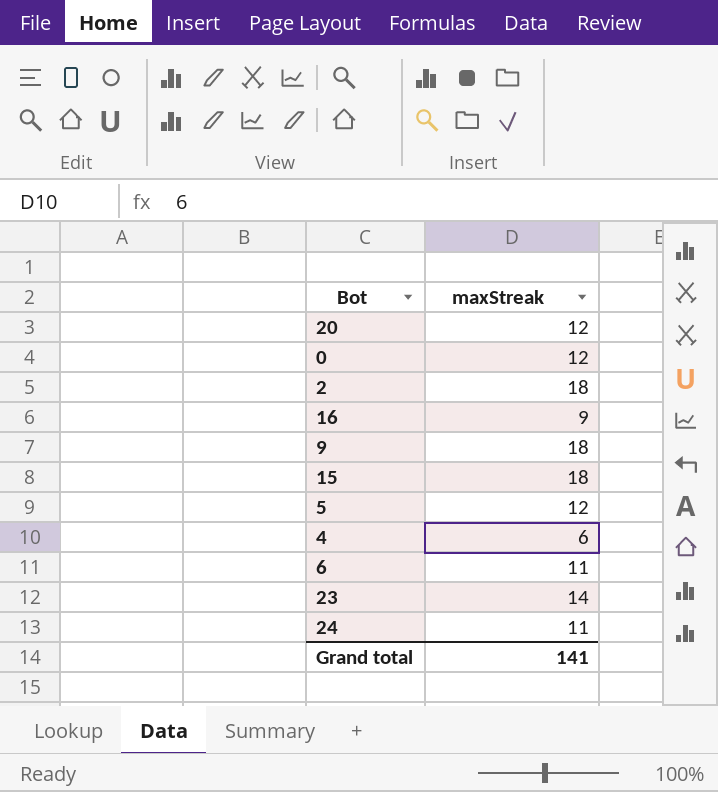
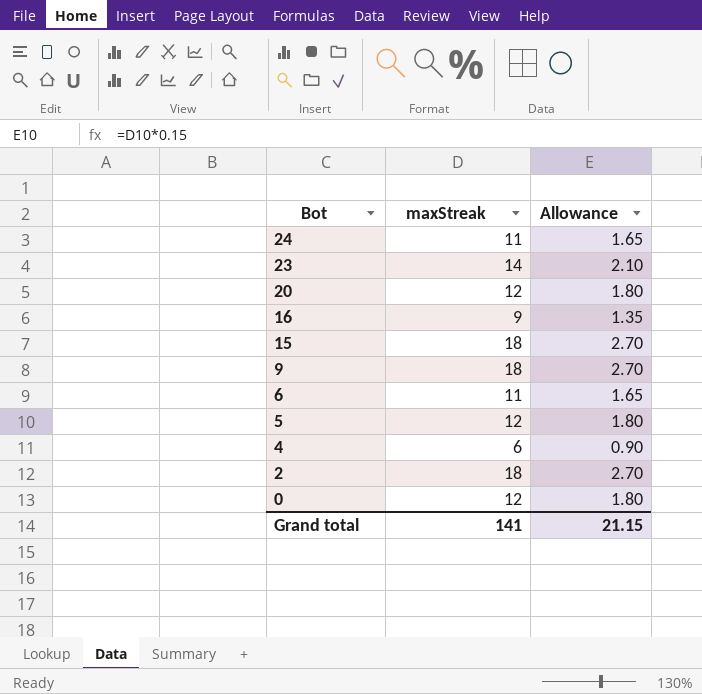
row order: none -> Bot descending
column Allowance | formula: none -> [maxStreak] * 0.15

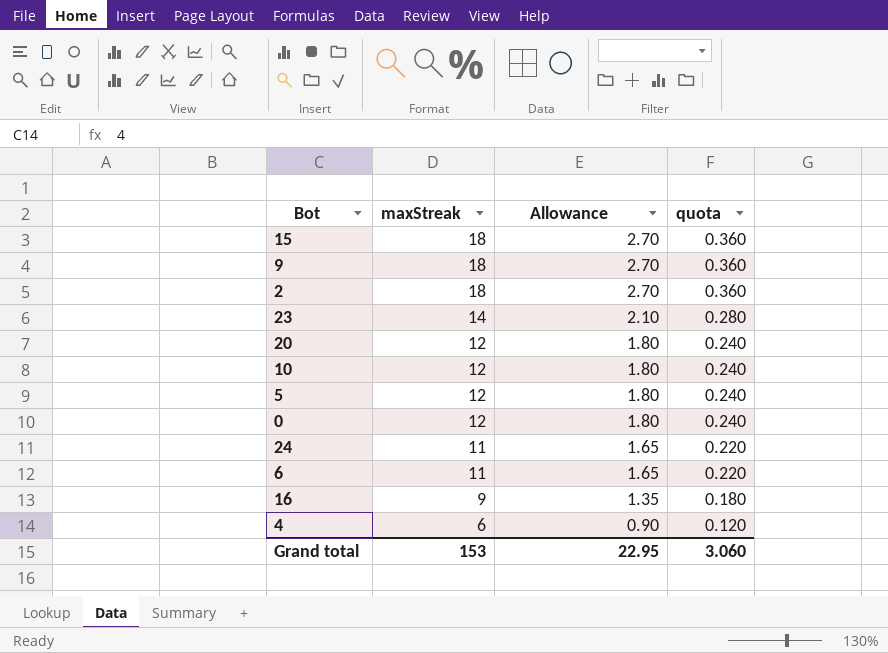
row order: Bot descending -> maxStreak descending
column quota | formula: none -> [maxStreak] * 0.02
row 10: none -> 12 | 1.80 | 0.240
Grand total | maxStreak: 141 -> 153
Grand total | Allowance: 21.15 -> 22.95

